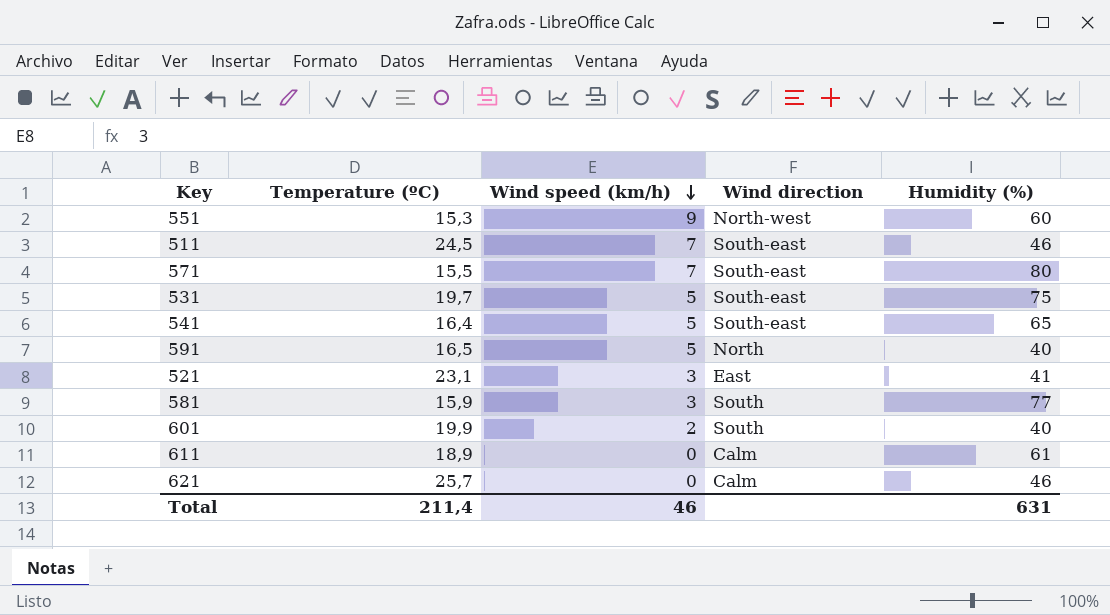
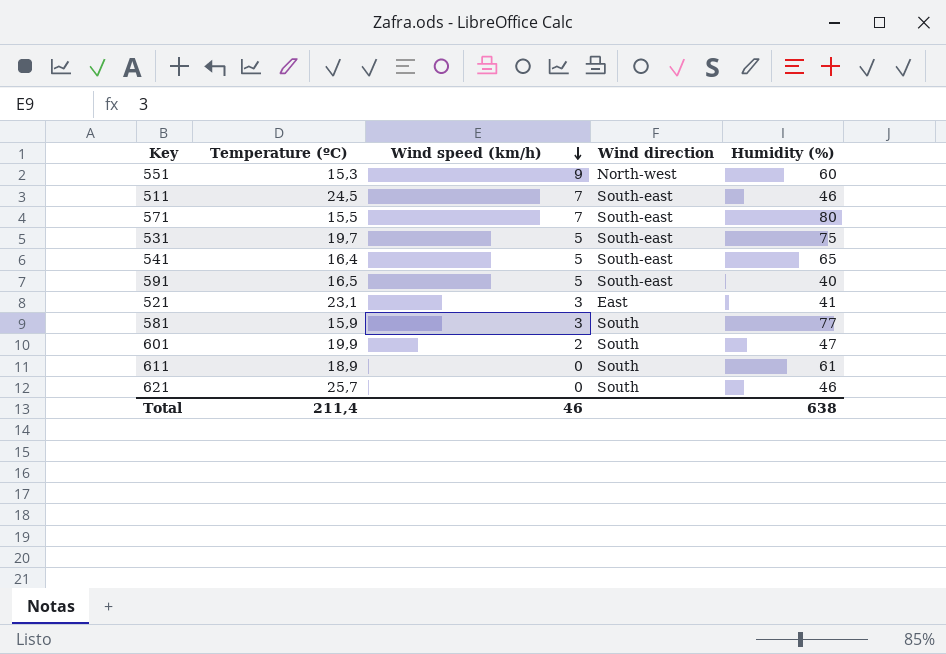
591 | Wind direction: North -> South-east
601 | Humidity (%): 40 -> 47
611 | Wind direction: Calm -> South
621 | Wind direction: Calm -> South
Total | Humidity (%): 631 -> 638

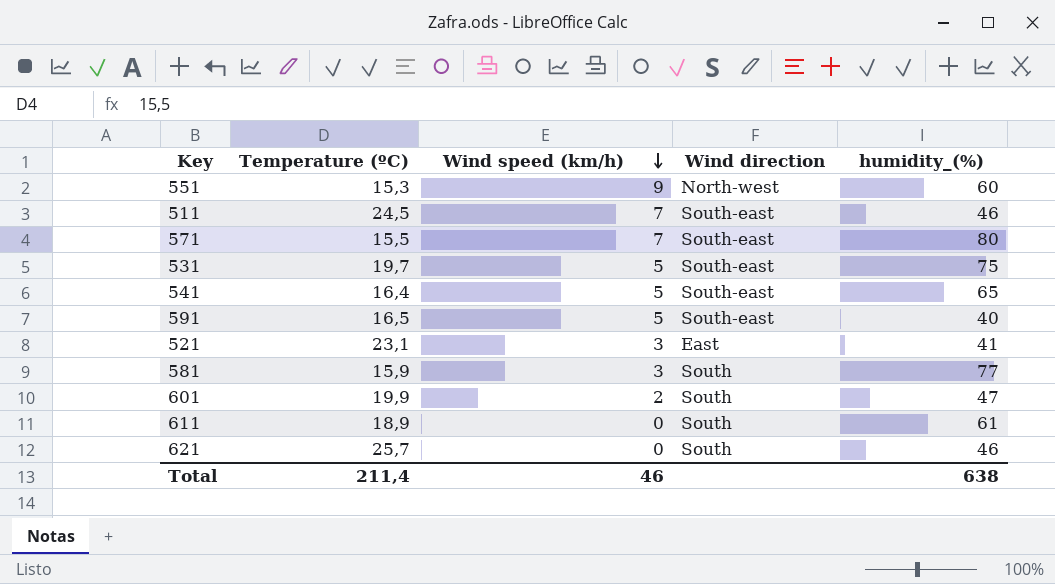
column name: Humidity (%) -> humidity_(%)

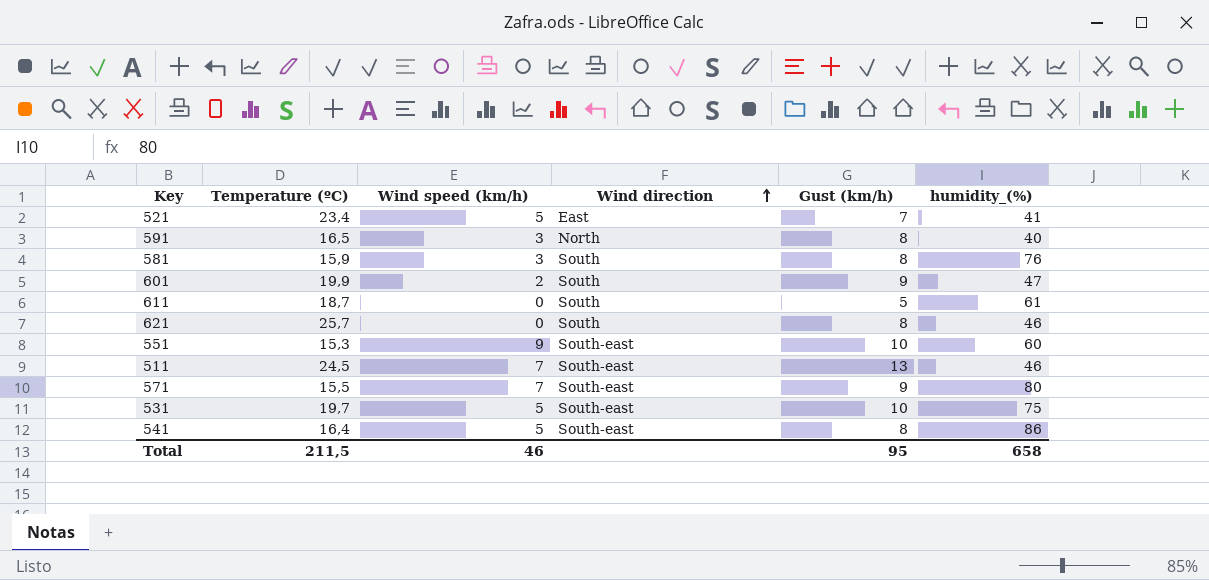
row order: Wind speed (km/h) descending -> Wind direction ascending
column Gust (km/h) | position: none -> 5
521 | Temperature (ºC): 23,1 -> 23,4
521 | Wind speed (km/h): 3 -> 5
591 | Wind speed (km/h): 5 -> 3
591 | Wind direction: South-east -> North
581 | humidity_(%): 77 -> 76
611 | Temperature (ºC): 18,9 -> 18,7
551 | Wind direction: North-west -> South-east
541 | humidity_(%): 65 -> 86
Total | Temperature (ºC): 211,4 -> 211,5
Total | humidity_(%): 638 -> 658

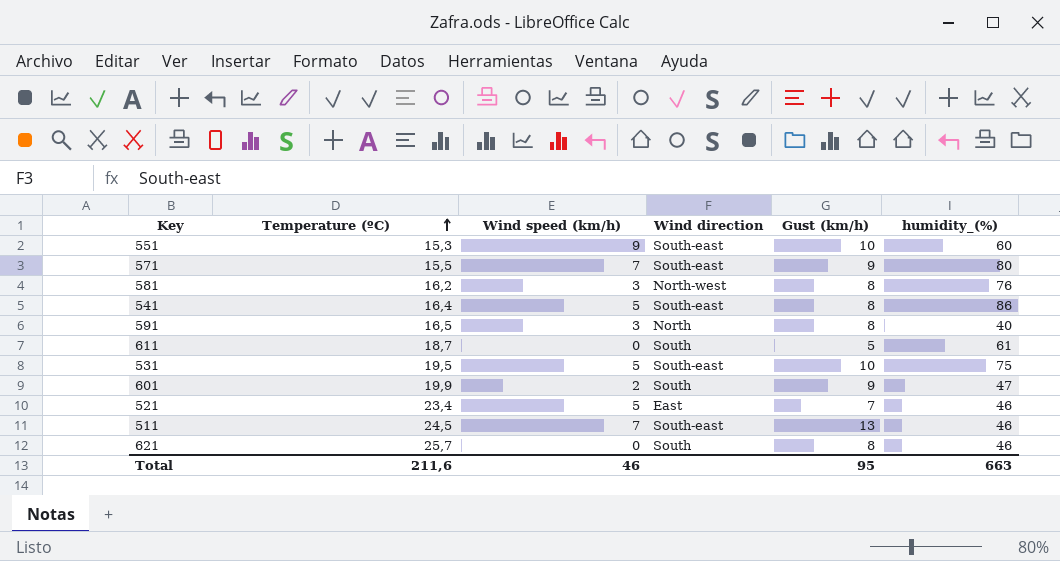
row order: Wind direction ascending -> Temperature (ºC) ascending
581 | Temperature (ºC): 15,9 -> 16,2
581 | Wind direction: South -> North-west
531 | Temperature (ºC): 19,7 -> 19,5
521 | humidity_(%): 41 -> 46
Total | Temperature (ºC): 211,5 -> 211,6
Total | humidity_(%): 658 -> 663

